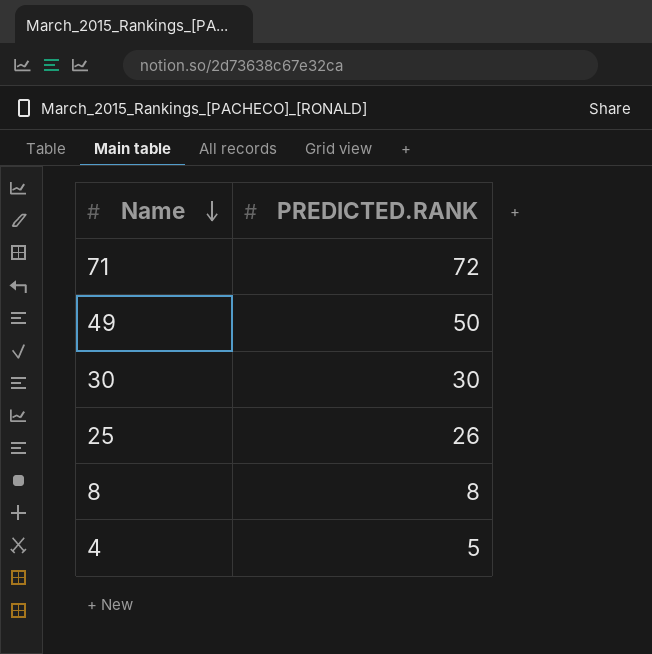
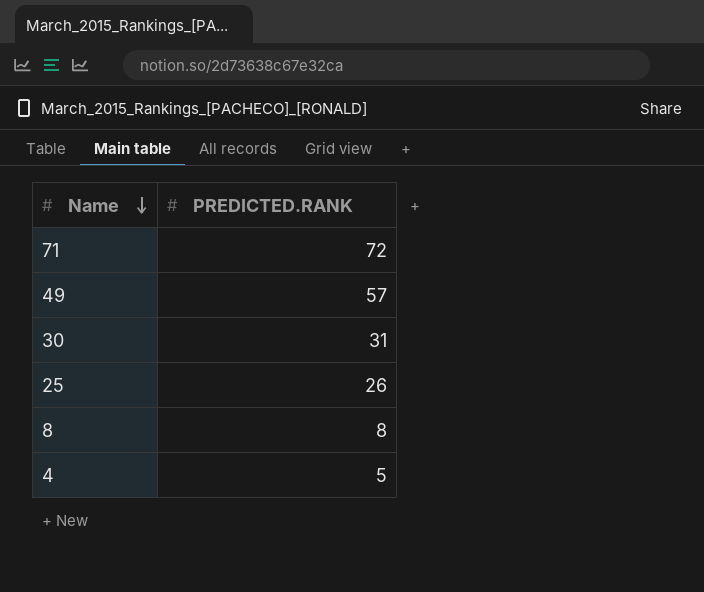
49 | PREDICTED.RANK: 50 -> 57
30 | PREDICTED.RANK: 30 -> 31

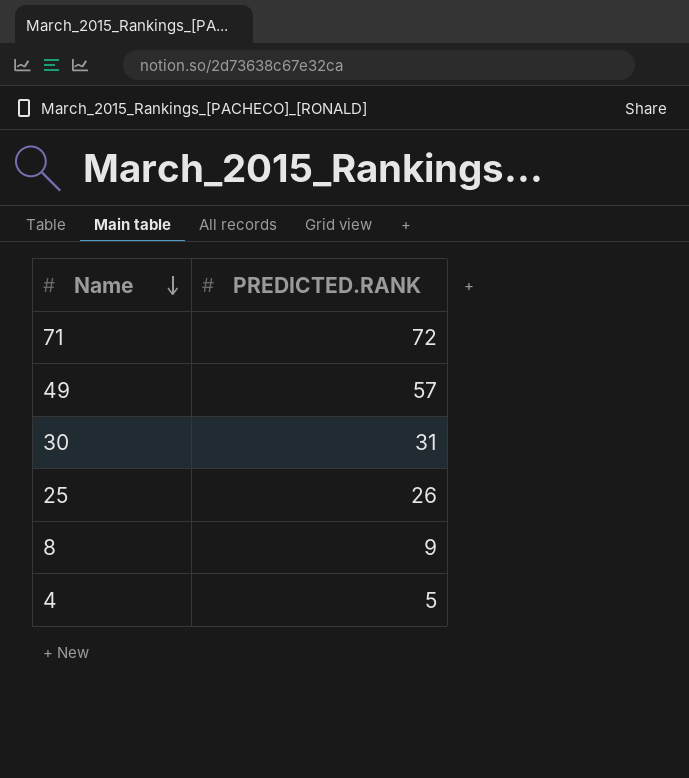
8 | PREDICTED.RANK: 8 -> 9

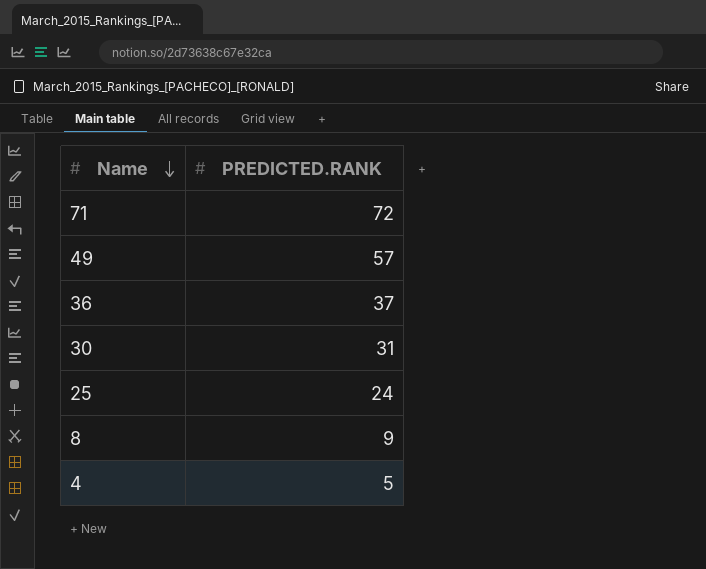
row 36: none -> 37
25 | PREDICTED.RANK: 26 -> 24

